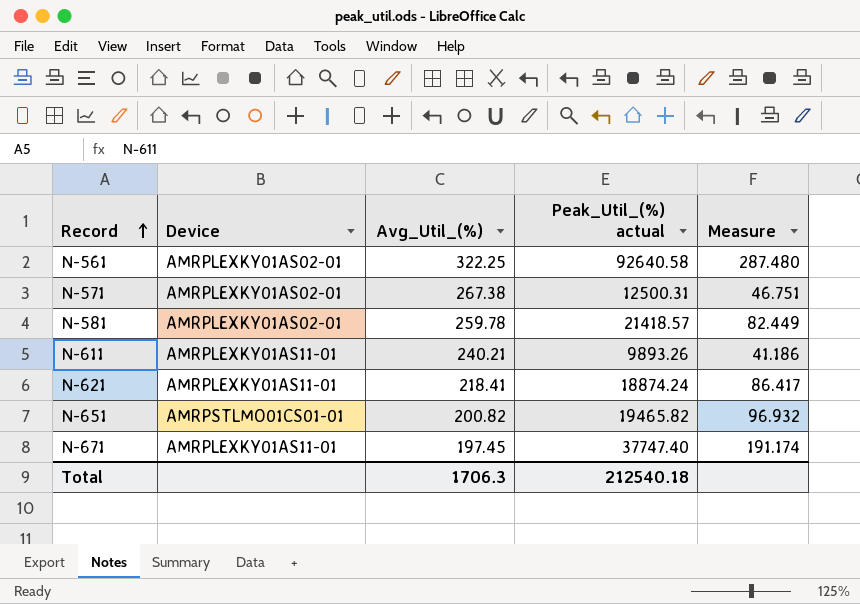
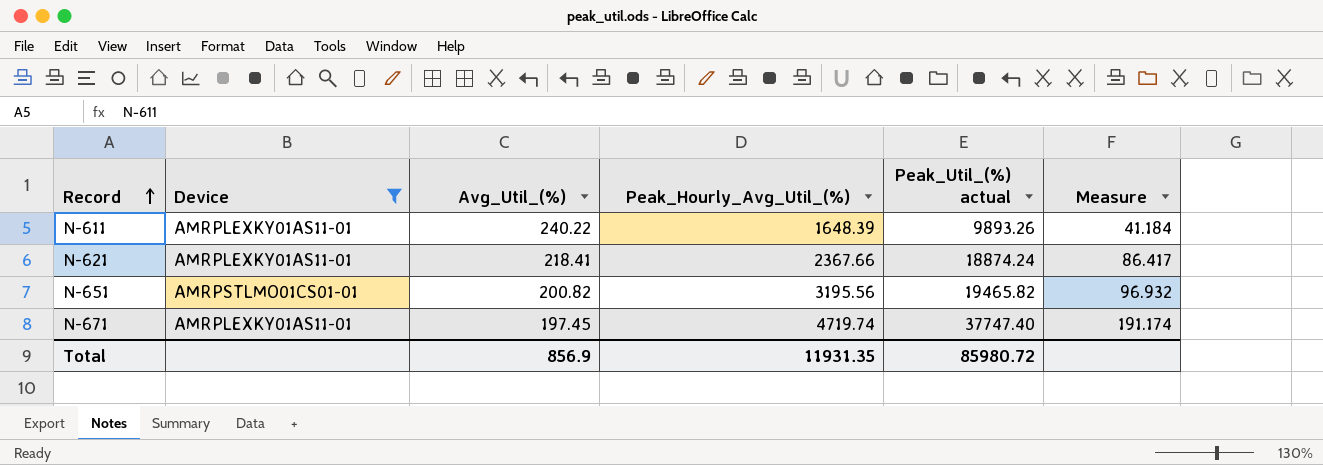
filter: none -> Device != AMRPLEXKY01AS02-01
column Peak_Hourly_Avg_Util_(%) | position: none -> 4
N-611 | Avg_Util_(%): 240.21 -> 240.22
N-611 | Measure: 41.186 -> 41.184
Total | Avg_Util_(%): 1706.3 -> 856.9
Total | Peak_Util_(%) actual: 212540.18 -> 85980.72

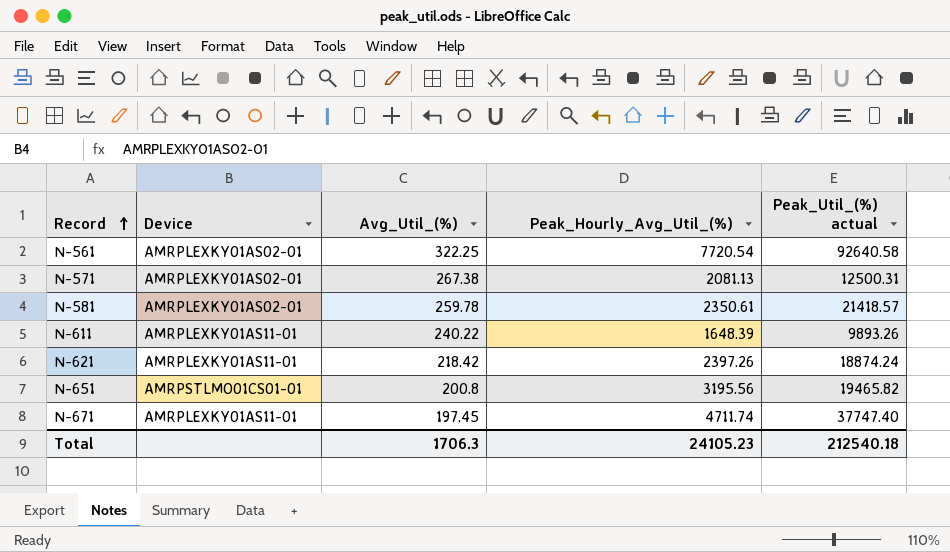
filter: Device != AMRPLEXKY01AS02-01 -> none
column Measure | formula: [Peak_Util_(%) actual] / [Avg_Util_(%)] -> none
N-621 | Avg_Util_(%): 218.41 -> 218.42
N-621 | Peak_Hourly_Avg_Util_(%): 2367.66 -> 2397.26
N-651 | Avg_Util_(%): 200.82 -> 200.8
N-671 | Peak_Hourly_Avg_Util_(%): 4719.74 -> 4711.74
Total | Avg_Util_(%): 856.9 -> 1706.3
Total | Peak_Hourly_Avg_Util_(%): 11931.35 -> 24105.23
Total | Peak_Util_(%) actual: 85980.72 -> 212540.18

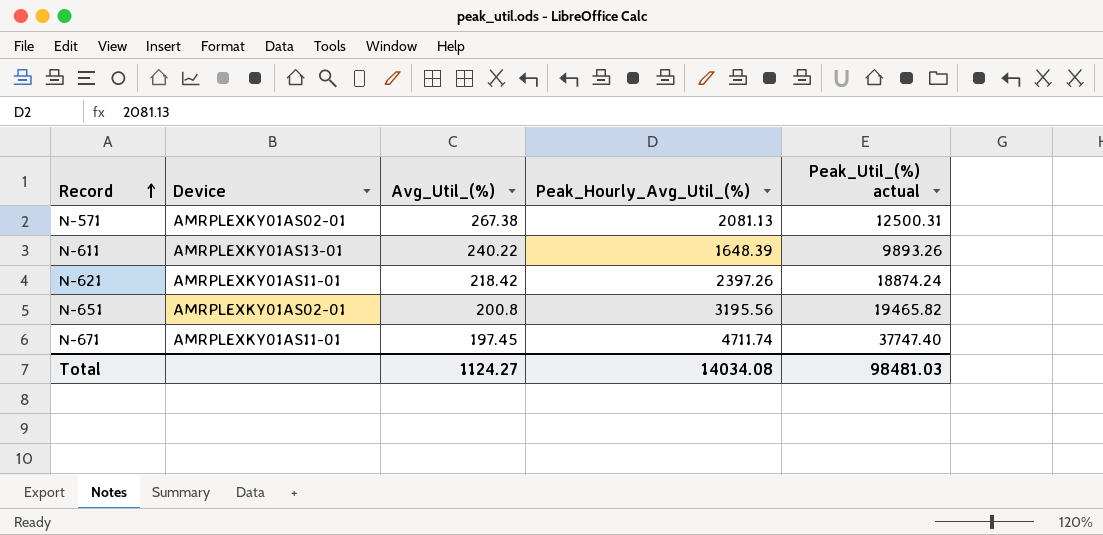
row N-561: AMRPLEXKY01AS02-01 | 322.25 | 7720.54 | 92640.58 -> none
row N-581: AMRPLEXKY01AS02-01 | 259.78 | 2350.61 | 21418.57 -> none
N-611 | Device: AMRPLEXKY01AS11-01 -> AMRPLEXKY01AS13-01
N-651 | Device: AMRPSTLMO01CS01-01 -> AMRPLEXKY01AS02-01
Total | Avg_Util_(%): 1706.3 -> 1124.27
Total | Peak_Hourly_Avg_Util_(%): 24105.23 -> 14034.08
Total | Peak_Util_(%) actual: 212540.18 -> 98481.03

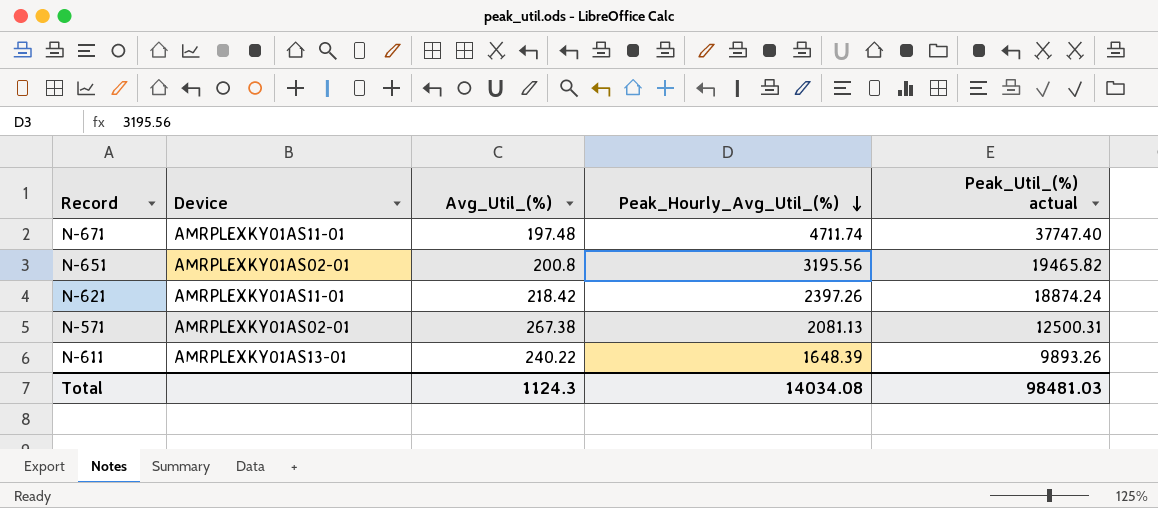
row order: Record ascending -> Peak_Hourly_Avg_Util_(%) descending
N-671 | Avg_Util_(%): 197.45 -> 197.48
Total | Avg_Util_(%): 1124.27 -> 1124.3

